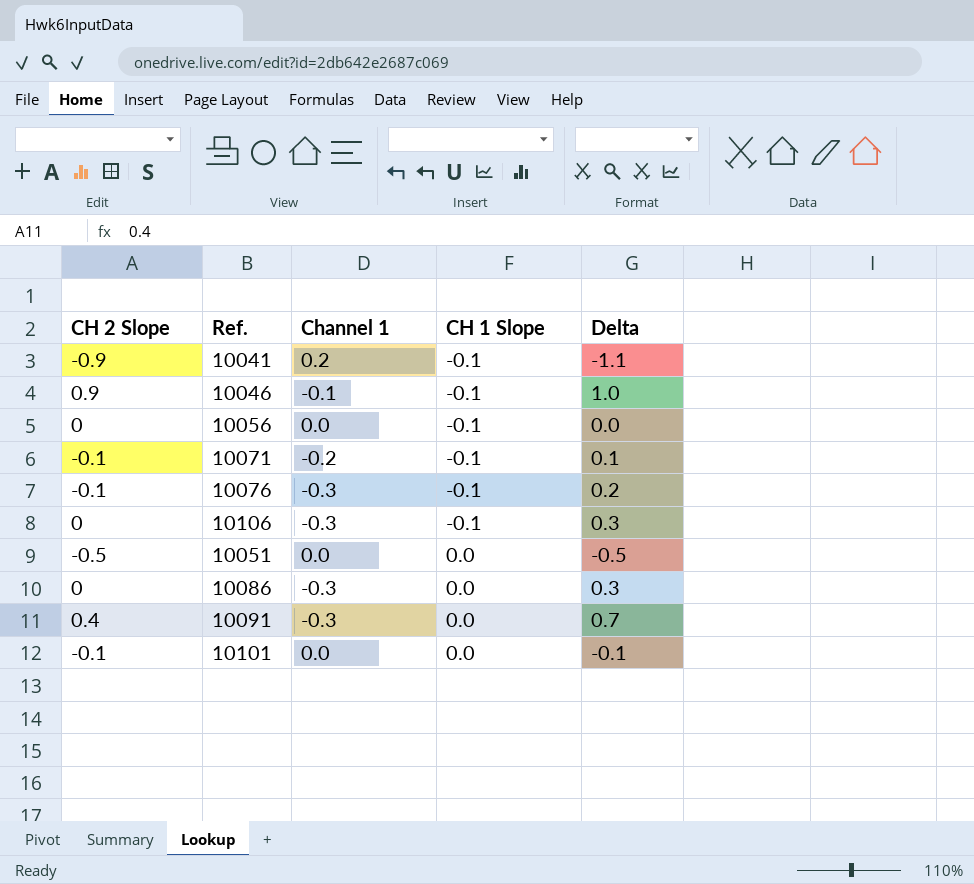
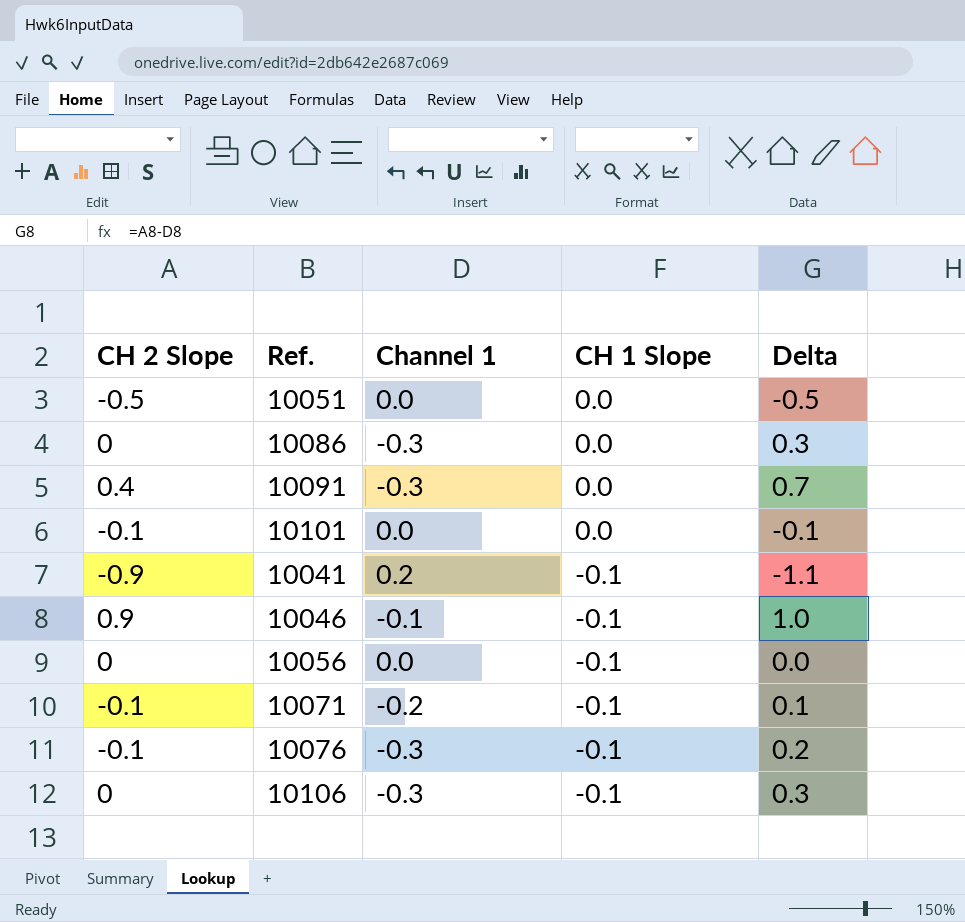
row order: CH 1 Slope ascending -> CH 1 Slope descending

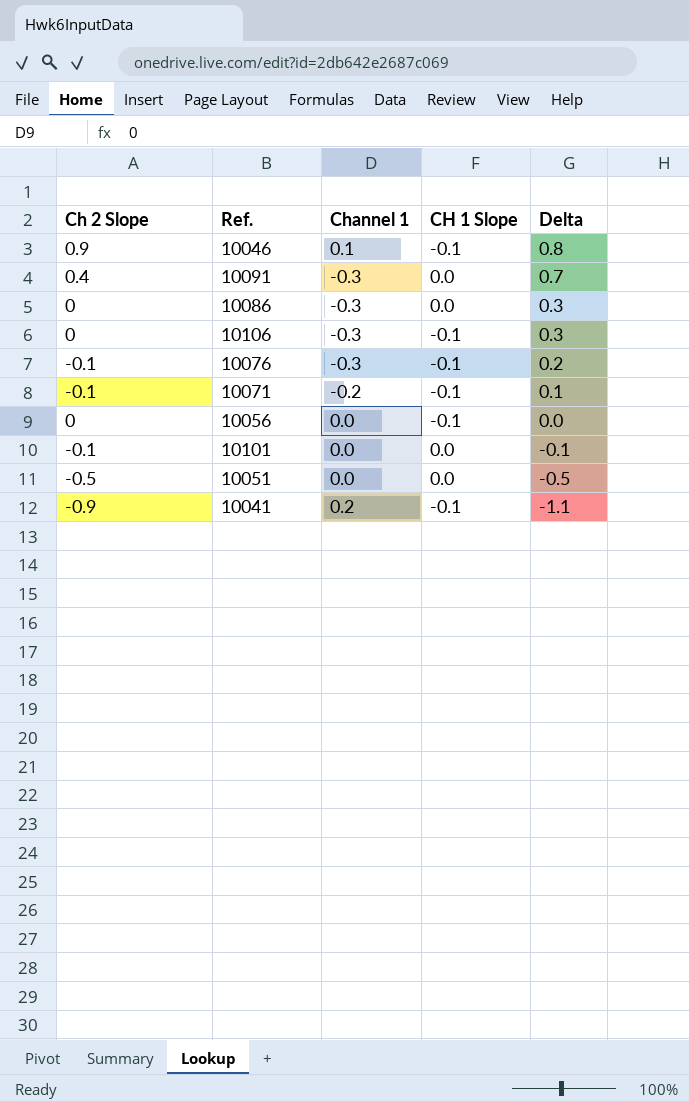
row order: CH 1 Slope descending -> Delta descending
column name: CH 2 Slope -> Ch 2 Slope
10046 | Channel 1: -0.1 -> 0.1
10046 | Delta: 1.0 -> 0.8

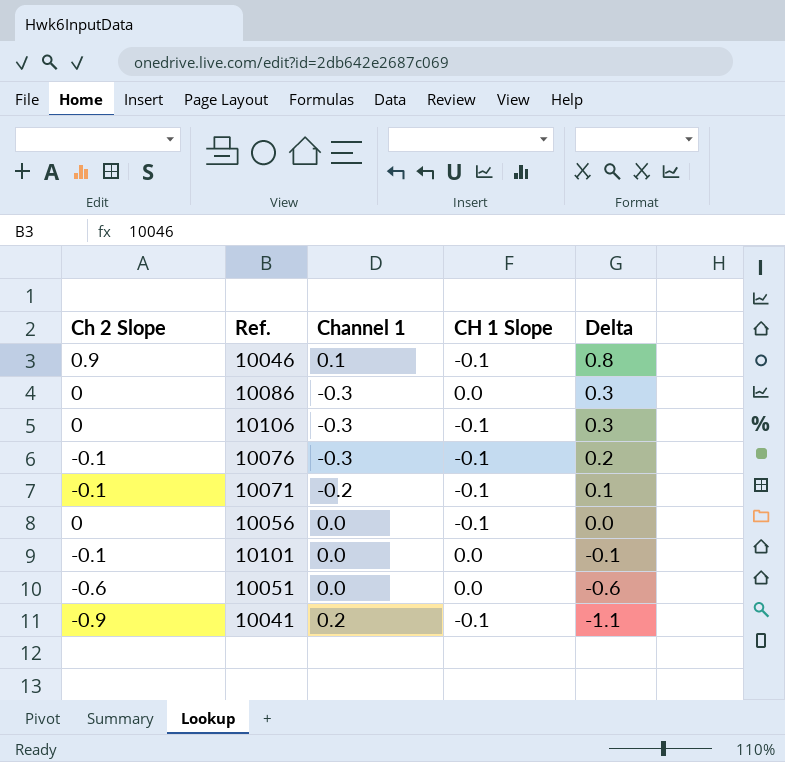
row 10091: 0.4 | -0.3 | 0.0 | 0.7 -> none
10051 | Ch 2 Slope: -0.5 -> -0.6
10051 | Delta: -0.5 -> -0.6

